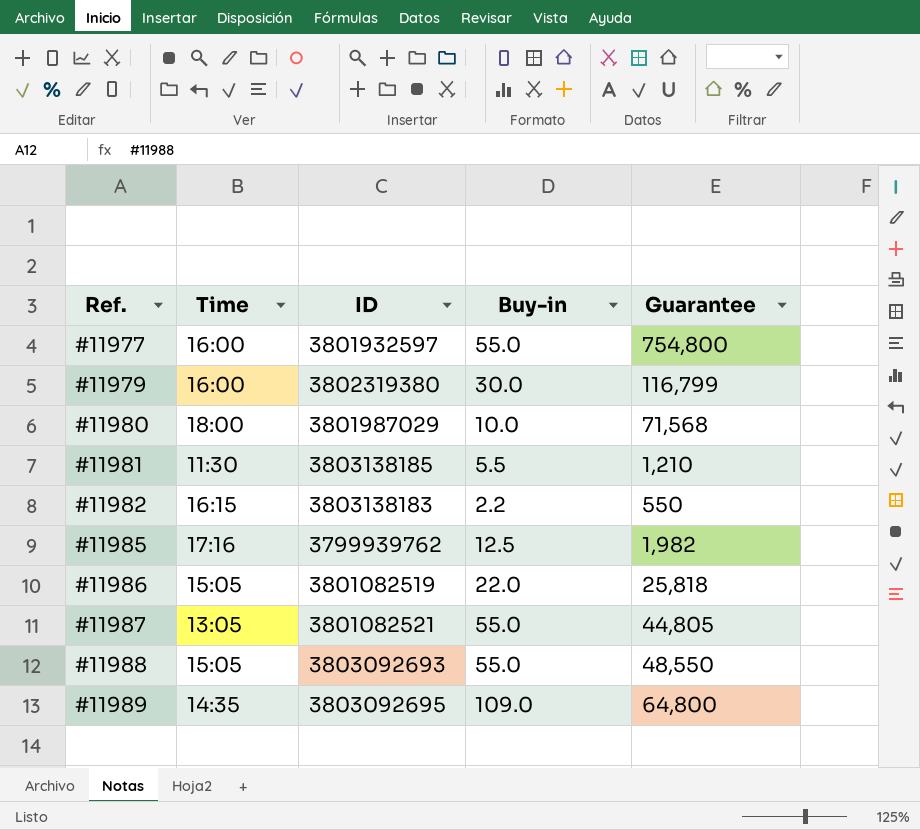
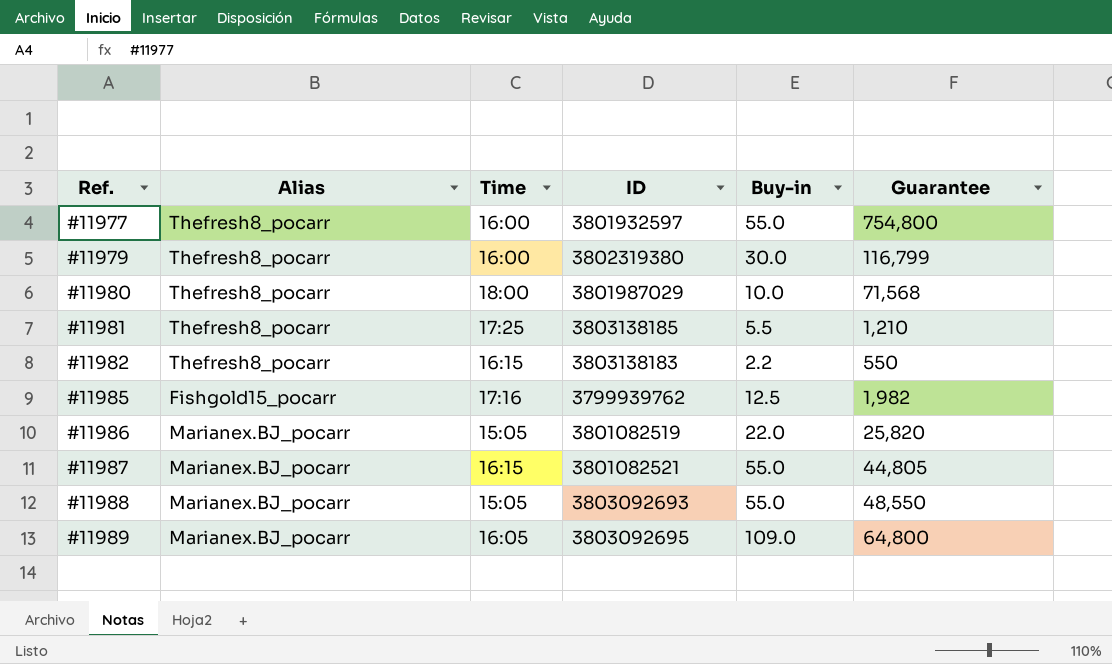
column Alias | position: none -> 2
#11981 | Time: 11:30 -> 17:25
#11986 | Guarantee: 25,818 -> 25,820
#11987 | Time: 13:05 -> 16:15
#11989 | Time: 14:35 -> 16:05

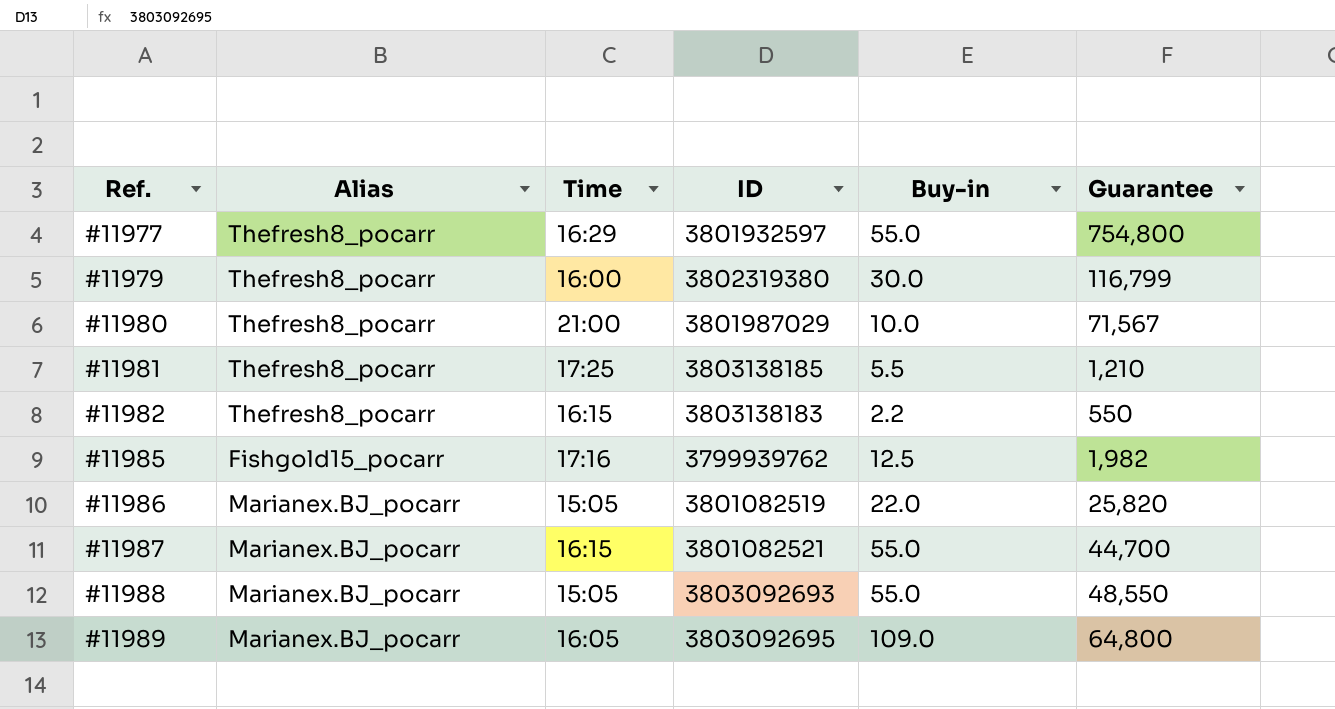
#11977 | Time: 16:00 -> 16:29
#11980 | Time: 18:00 -> 21:00
#11980 | Guarantee: 71,568 -> 71,567
#11987 | Guarantee: 44,805 -> 44,700

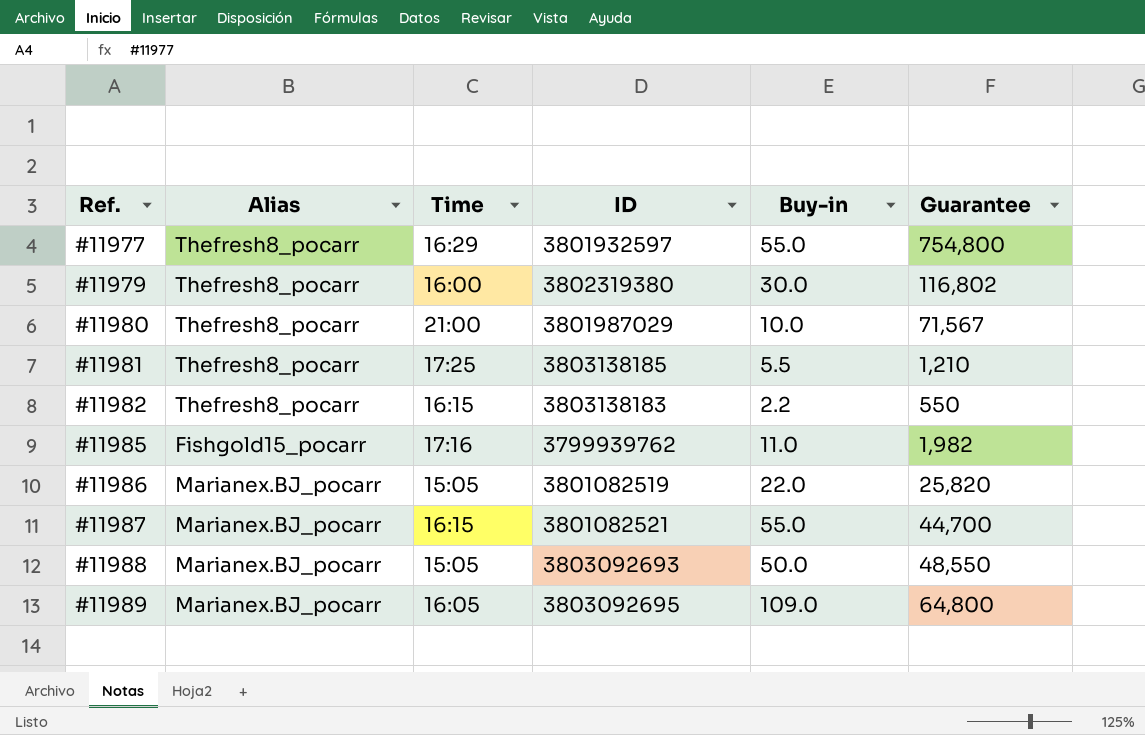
#11979 | Guarantee: 116,799 -> 116,802
#11985 | Buy-in: 12.5 -> 11.0
#11988 | Buy-in: 55.0 -> 50.0

